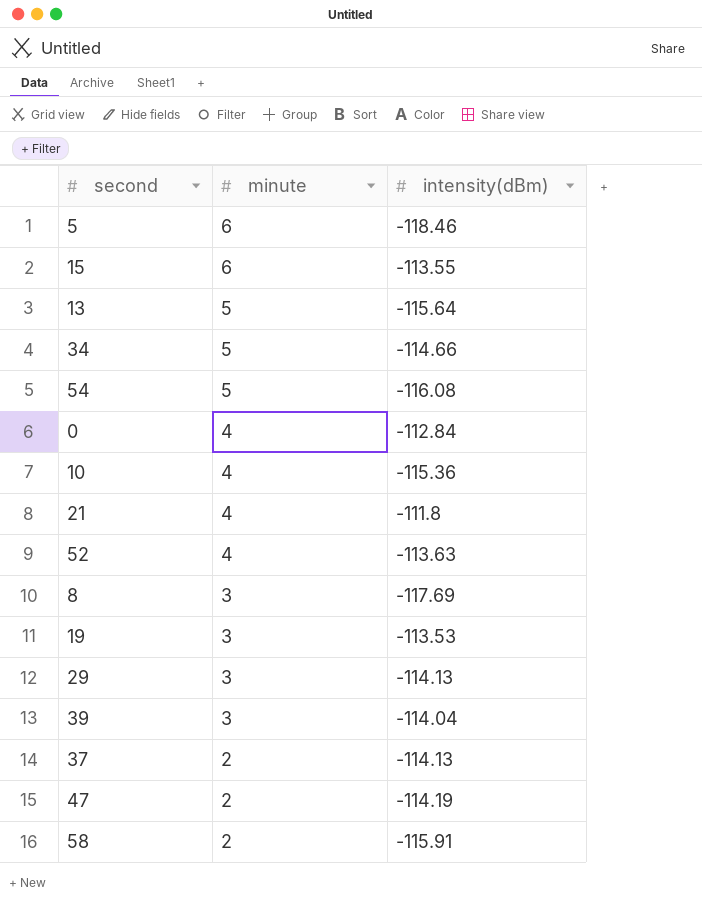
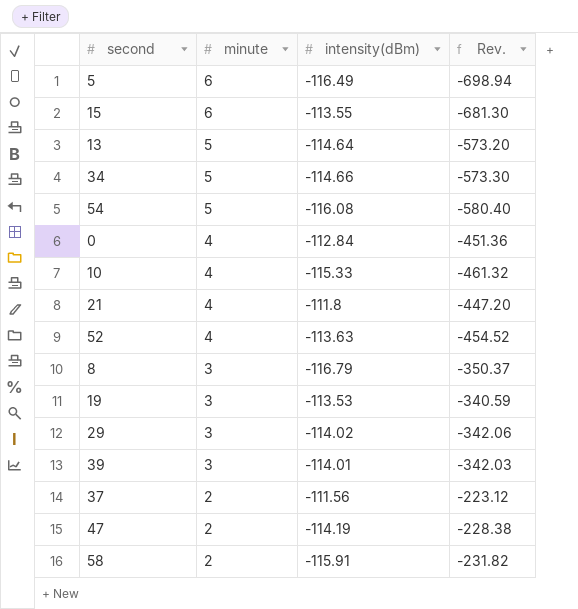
column Rev. | formula: none -> [minute] * [intensity(dBm)]
5 | intensity(dBm): -118.46 -> -116.49
13 | intensity(dBm): -115.64 -> -114.64
10 | intensity(dBm): -115.36 -> -115.33
8 | intensity(dBm): -117.69 -> -116.79
29 | intensity(dBm): -114.13 -> -114.02
39 | intensity(dBm): -114.04 -> -114.01
37 | intensity(dBm): -114.13 -> -111.56

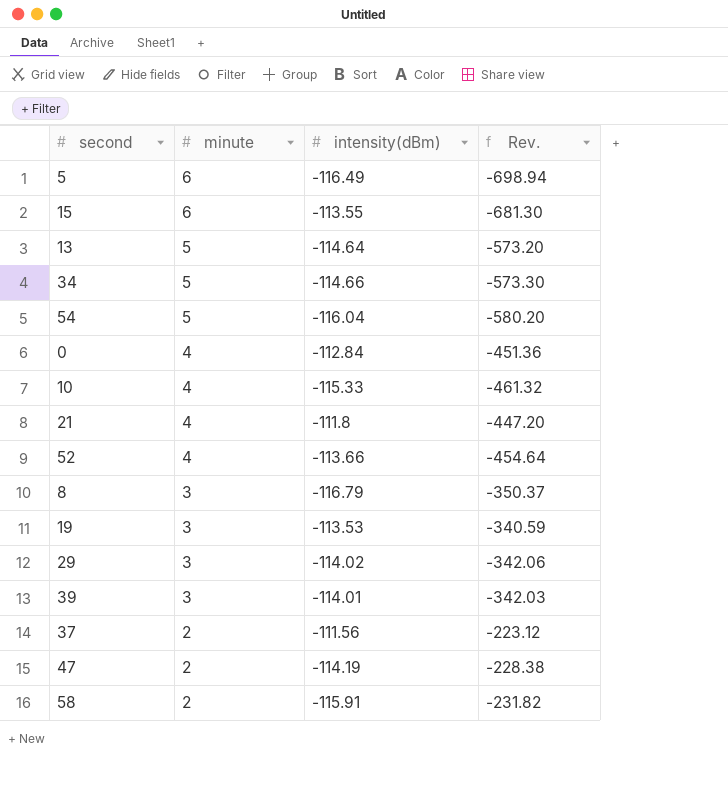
54 | intensity(dBm): -116.08 -> -116.04
54 | Rev.: -580.40 -> -580.20
52 | intensity(dBm): -113.63 -> -113.66
52 | Rev.: -454.52 -> -454.64

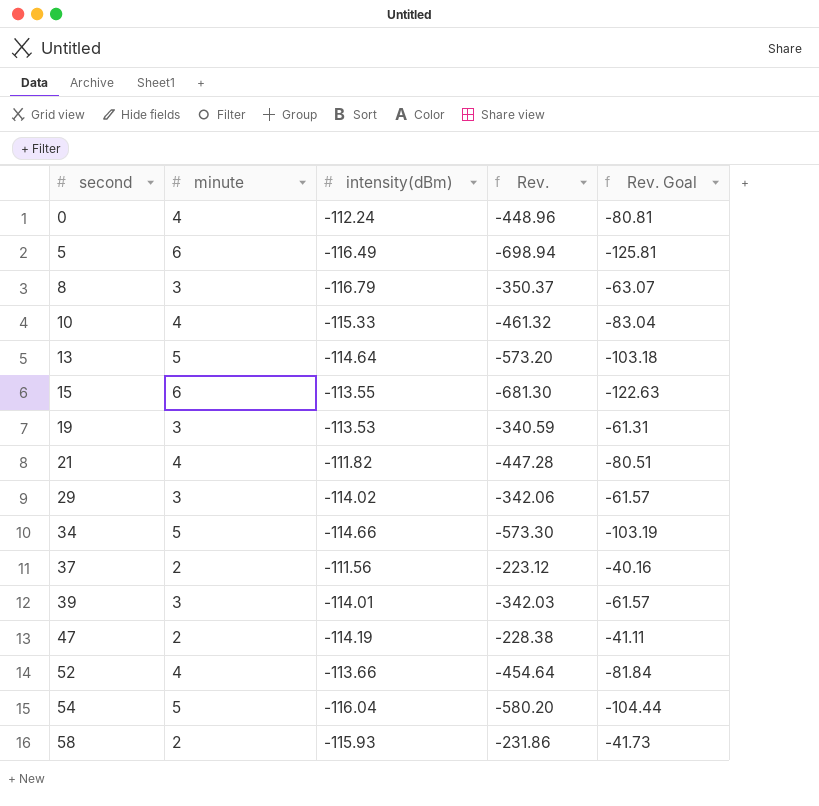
row order: minute descending -> second ascending
column Rev. Goal | formula: none -> [Rev.] * 0.18
0 | intensity(dBm): -112.84 -> -112.24
0 | Rev.: -451.36 -> -448.96
21 | intensity(dBm): -111.8 -> -111.82
21 | Rev.: -447.20 -> -447.28
58 | intensity(dBm): -115.91 -> -115.93
58 | Rev.: -231.82 -> -231.86

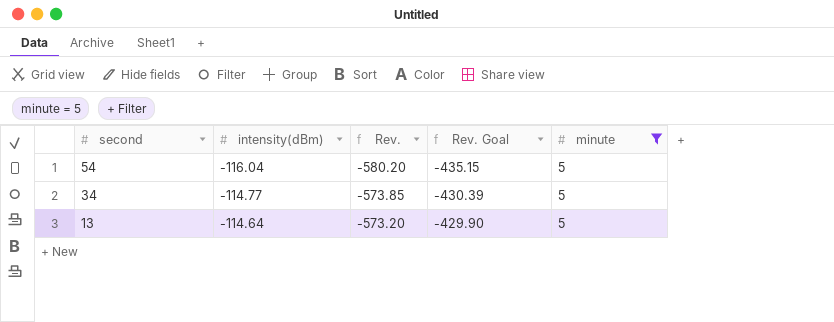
filter: none -> minute = 5
row order: second ascending -> second descending
column Rev. Goal | formula: [Rev.] * 0.18 -> [Rev.] * 0.75
column minute | position: 2 -> 5
34 | intensity(dBm): -114.66 -> -114.77
34 | Rev.: -573.30 -> -573.85

